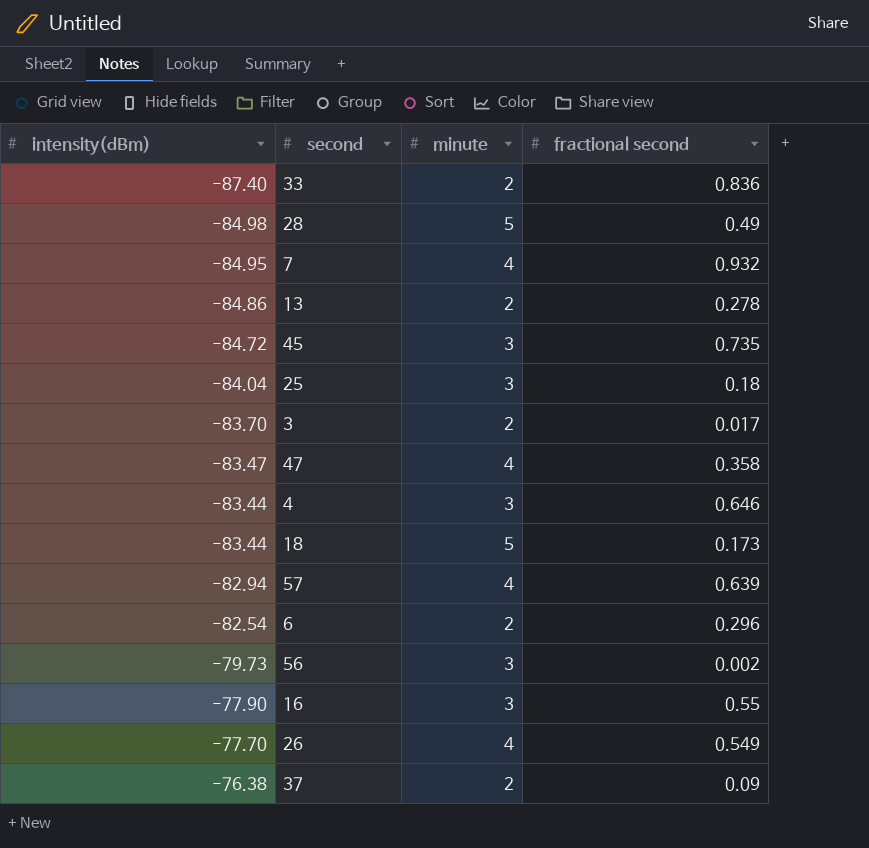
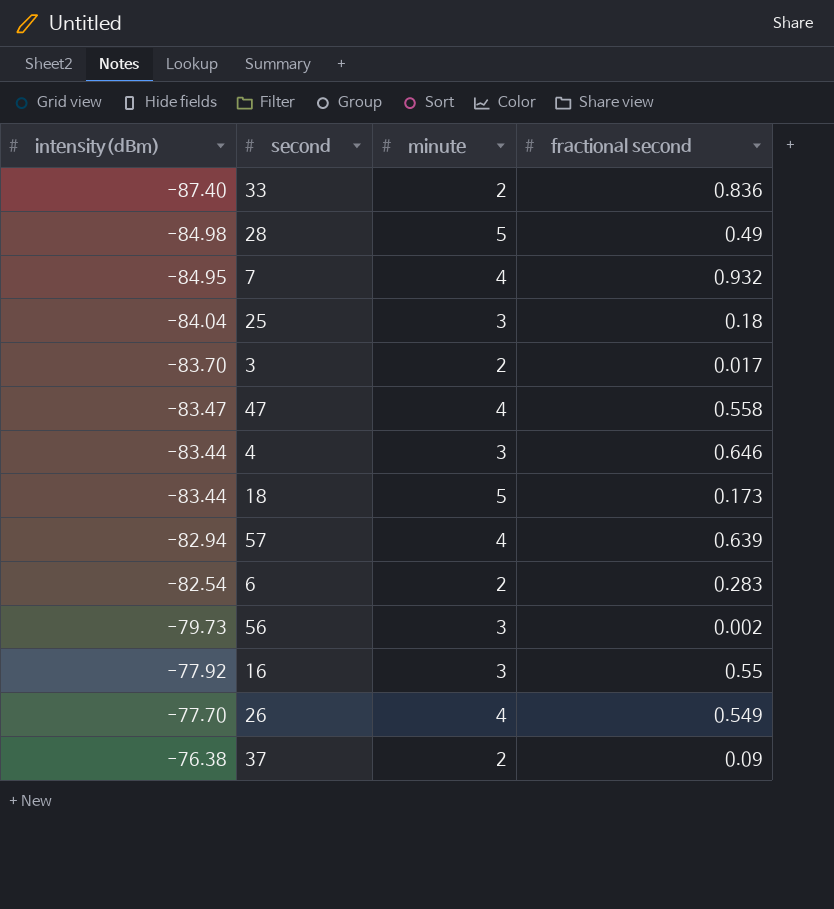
row 13: -84.86 | 2 | 0.278 -> none
row 45: -84.72 | 3 | 0.735 -> none
47 | fractional second: 0.358 -> 0.558
6 | fractional second: 0.296 -> 0.283
16 | intensity(dBm): -77.90 -> -77.92

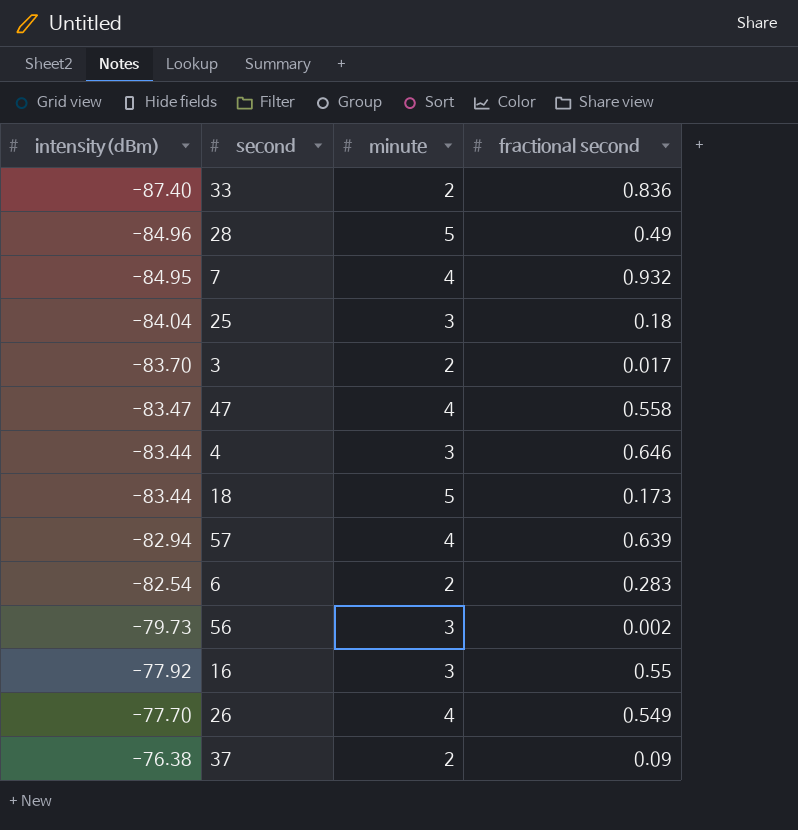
28 | intensity(dBm): -84.98 -> -84.96

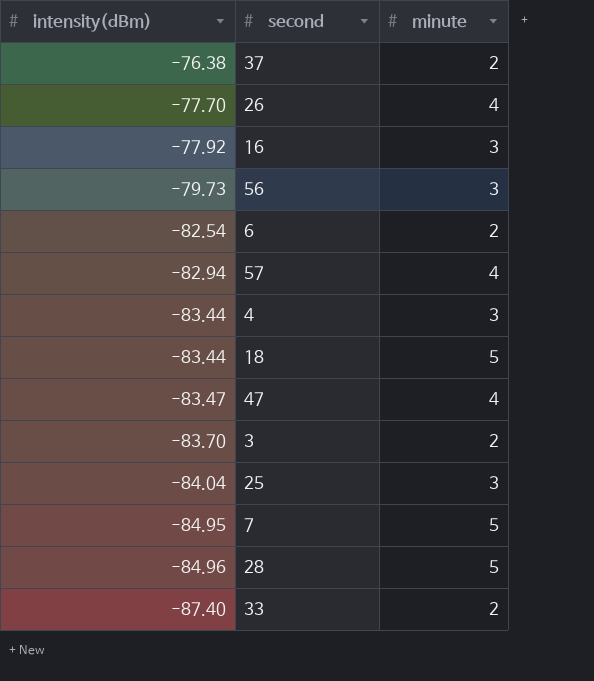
row order: intensity(dBm) ascending -> intensity(dBm) descending
column fractional second | position: 4 -> none
7 | minute: 4 -> 5

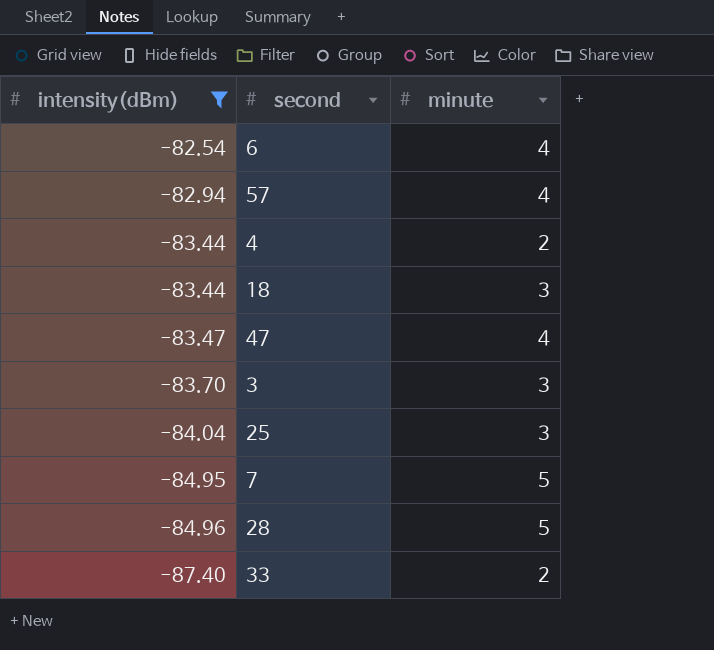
filter: none -> intensity(dBm) <= -82.54
6 | minute: 2 -> 4
4 | minute: 3 -> 2
18 | minute: 5 -> 3
3 | minute: 2 -> 3

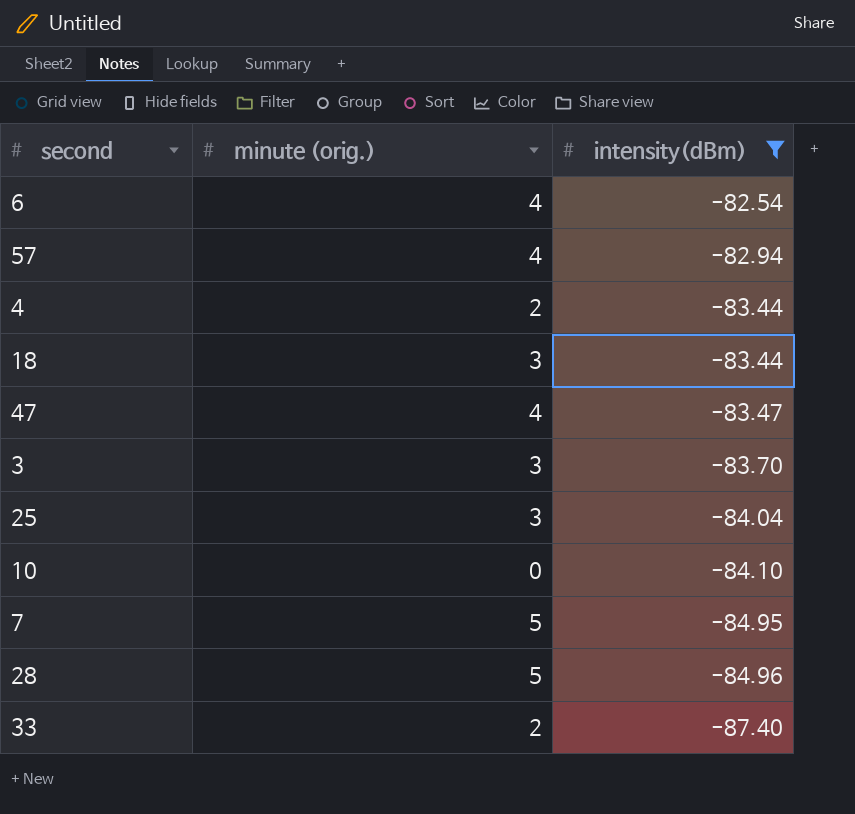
column name: minute -> minute (orig.)
column intensity(dBm) | position: 1 -> 3
row 10: none -> 0 | -84.10

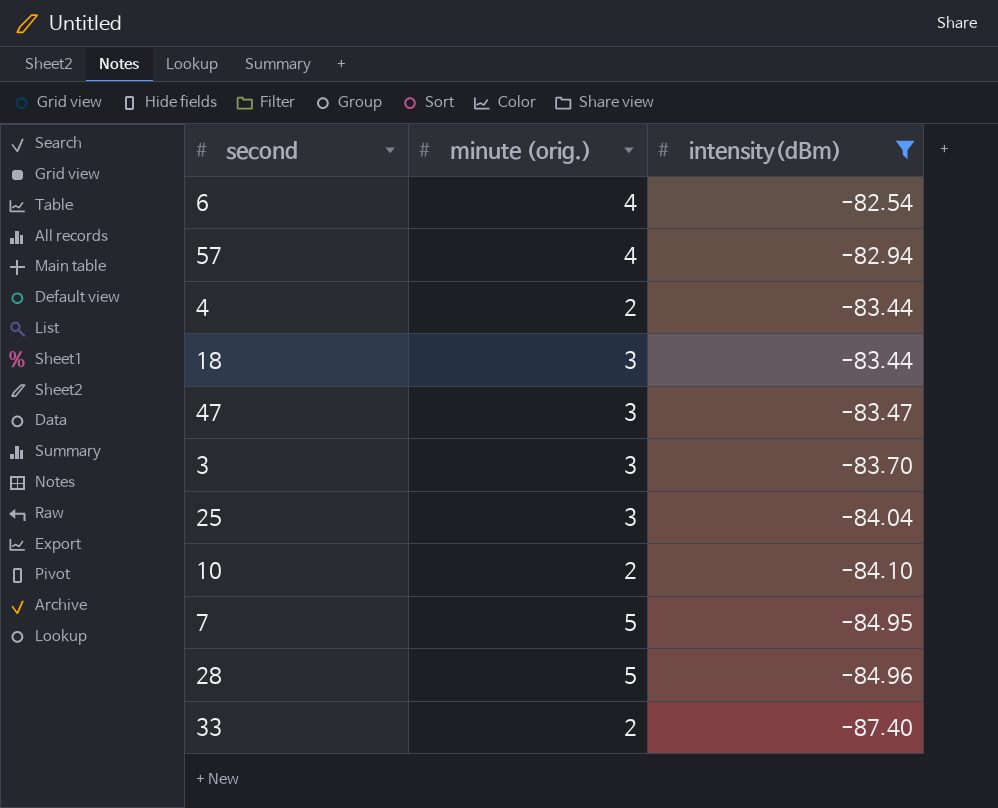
47 | minute (orig.): 4 -> 3
10 | minute (orig.): 0 -> 2

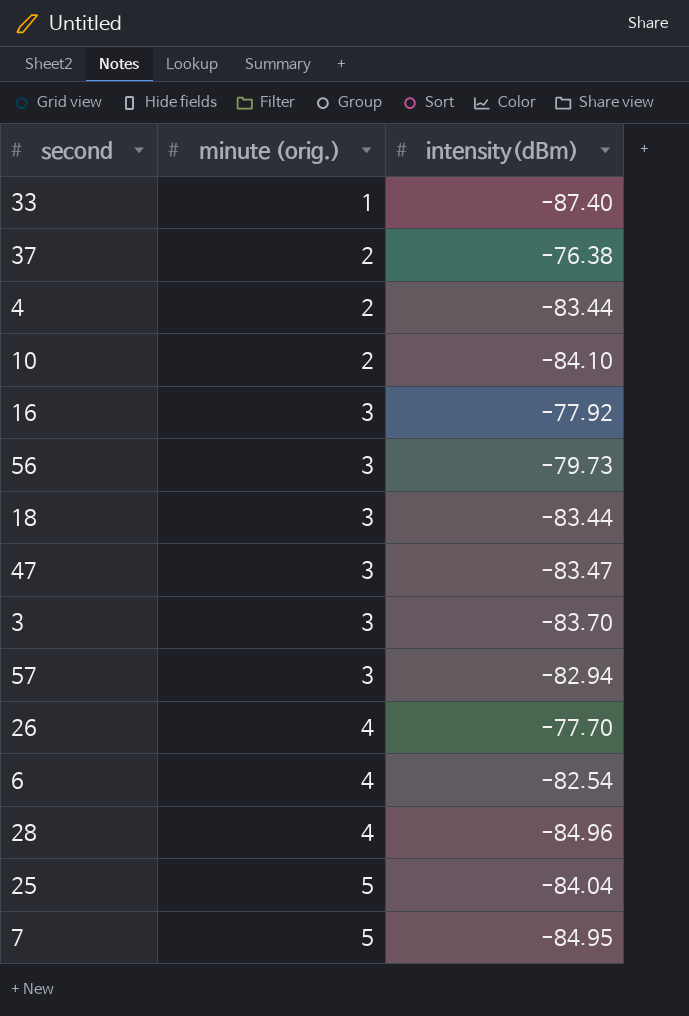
filter: intensity(dBm) <= -82.54 -> none
row order: intensity(dBm) descending -> minute (orig.) ascending
33 | minute (orig.): 2 -> 1
57 | minute (orig.): 4 -> 3
28 | minute (orig.): 5 -> 4
25 | minute (orig.): 3 -> 5

